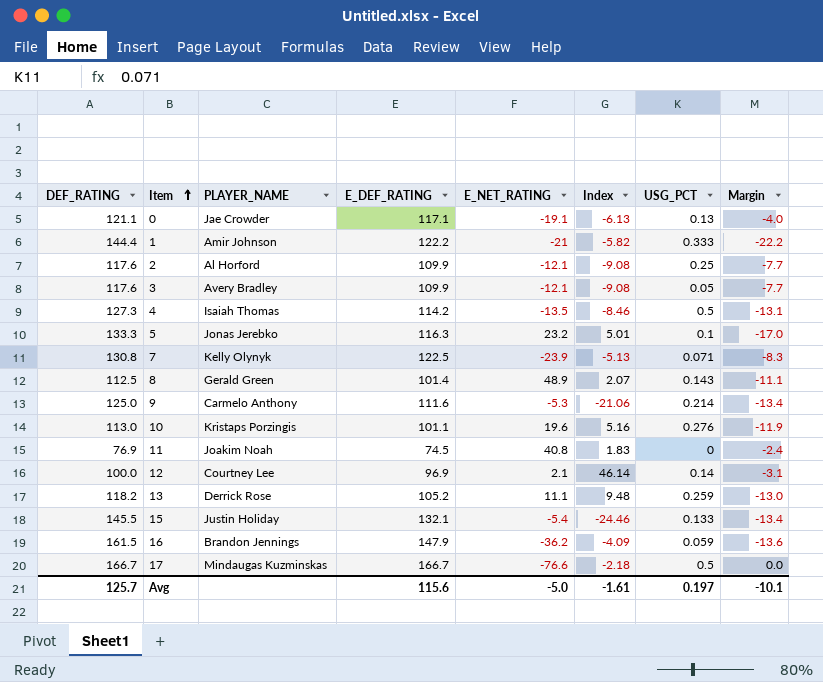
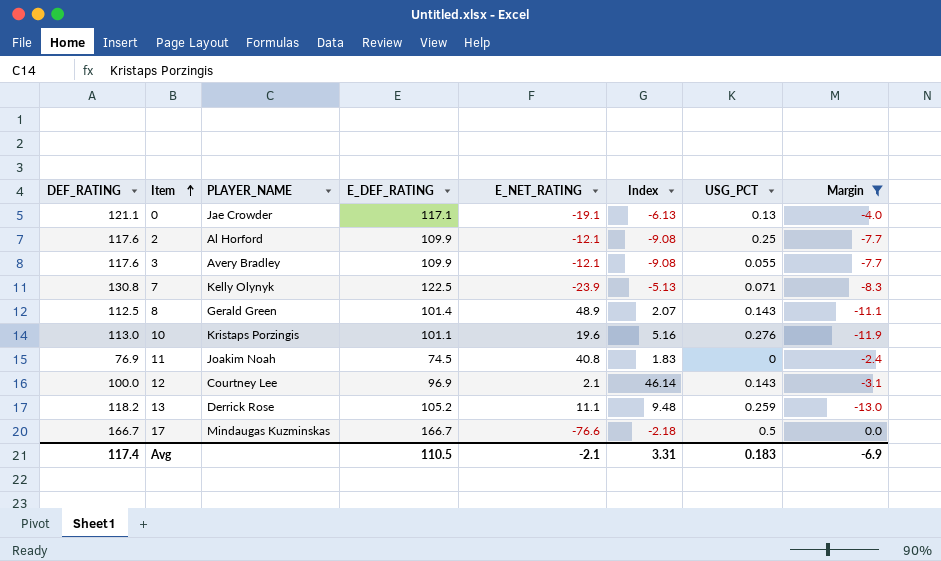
filter: none -> Margin >= -13.0
3 | USG_PCT: 0.05 -> 0.055
12 | USG_PCT: 0.14 -> 0.143
Avg | DEF_RATING: 125.7 -> 117.4
Avg | E_DEF_RATING: 115.6 -> 110.5
Avg | E_NET_RATING: -5.0 -> -2.1
Avg | Index: -1.61 -> 3.31
Avg | USG_PCT: 0.197 -> 0.183
Avg | Margin: -10.1 -> -6.9

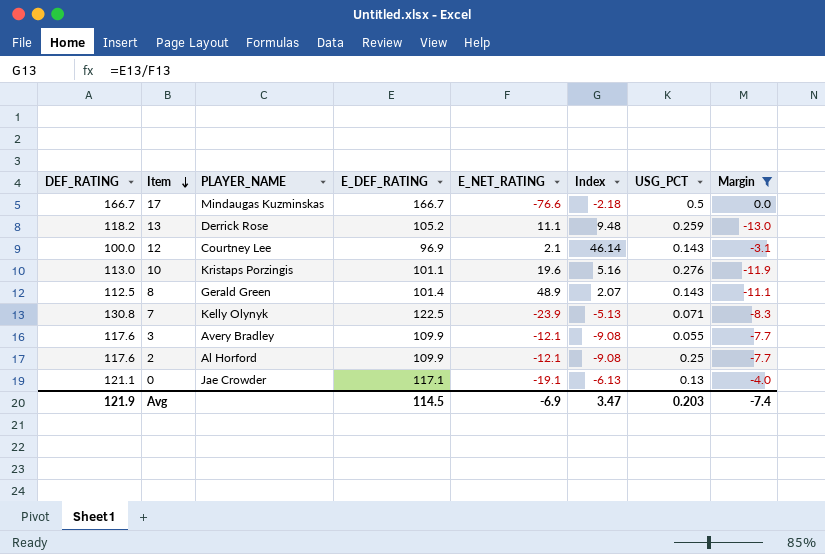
row order: Item ascending -> Item descending
row 11: 76.9 | Joakim Noah | 74.5 | 40.8 | 1.83 | 0 | -2.4 -> none
Avg | DEF_RATING: 117.4 -> 121.9
Avg | E_DEF_RATING: 110.5 -> 114.5
Avg | E_NET_RATING: -2.1 -> -6.9
Avg | Index: 3.31 -> 3.47
Avg | USG_PCT: 0.183 -> 0.203
Avg | Margin: -6.9 -> -7.4

